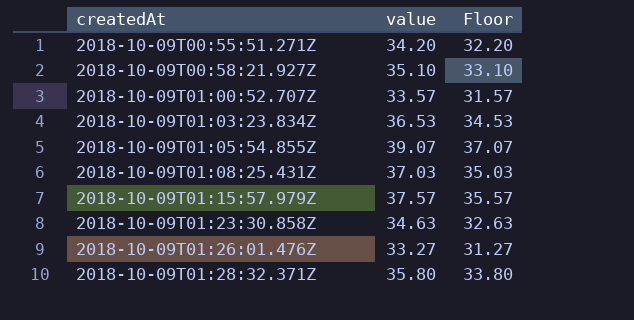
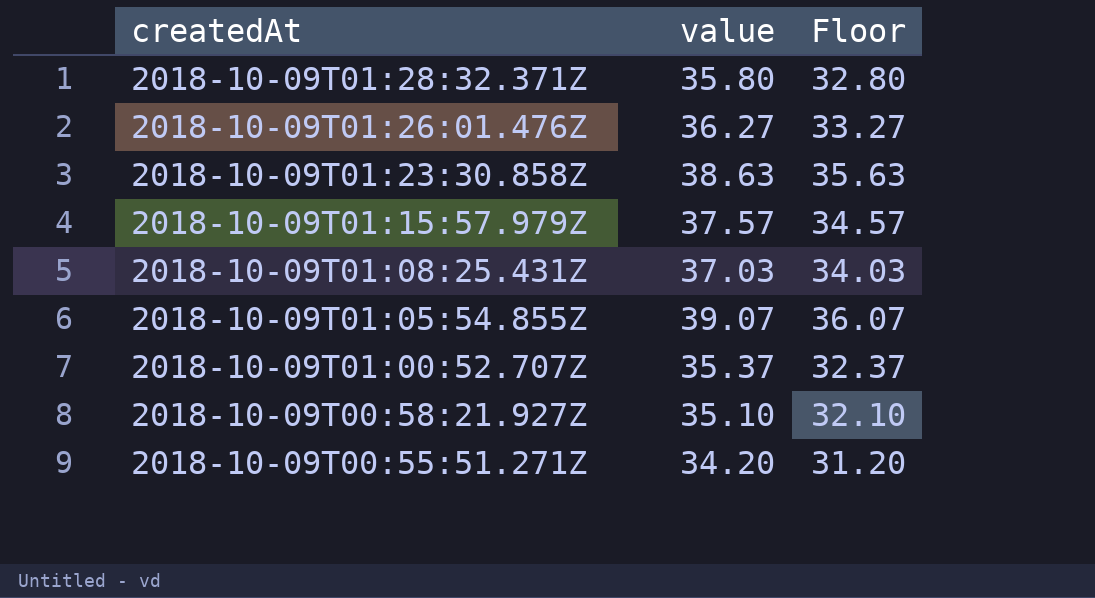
row order: createdAt ascending -> createdAt descending
column Floor | formula: [value] - 2 -> [value] - 3
row 2018-10-09T01:03:23.834Z: 36.53 | 34.53 -> none
2018-10-09T01:26:01.476Z | value: 33.27 -> 36.27
2018-10-09T01:23:30.858Z | value: 34.63 -> 38.63
2018-10-09T01:00:52.707Z | value: 33.57 -> 35.37

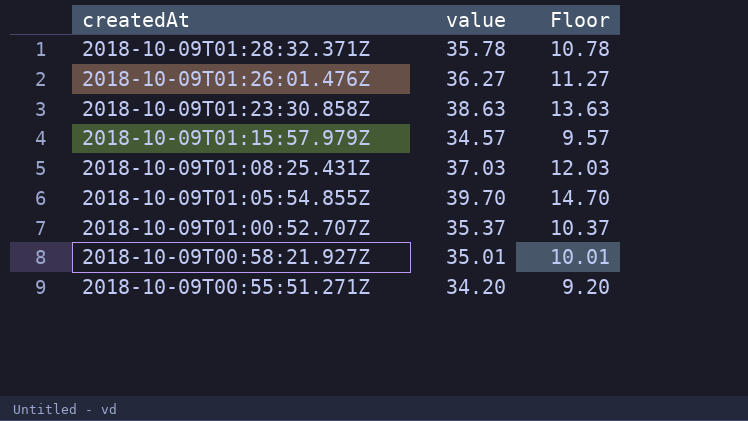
column Floor | formula: [value] - 3 -> [value] - 25
2018-10-09T01:28:32.371Z | value: 35.80 -> 35.78
2018-10-09T01:15:57.979Z | value: 37.57 -> 34.57
2018-10-09T01:05:54.855Z | value: 39.07 -> 39.70
2018-10-09T00:58:21.927Z | value: 35.10 -> 35.01

